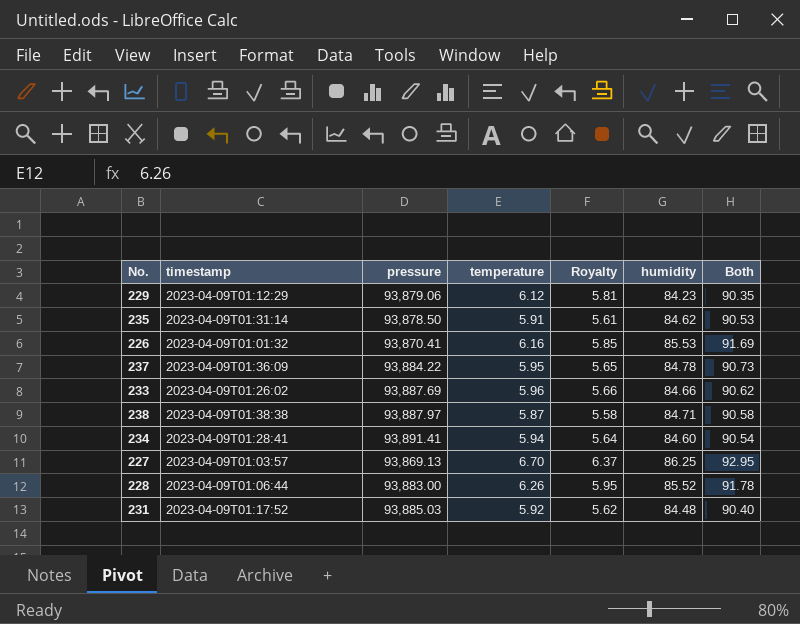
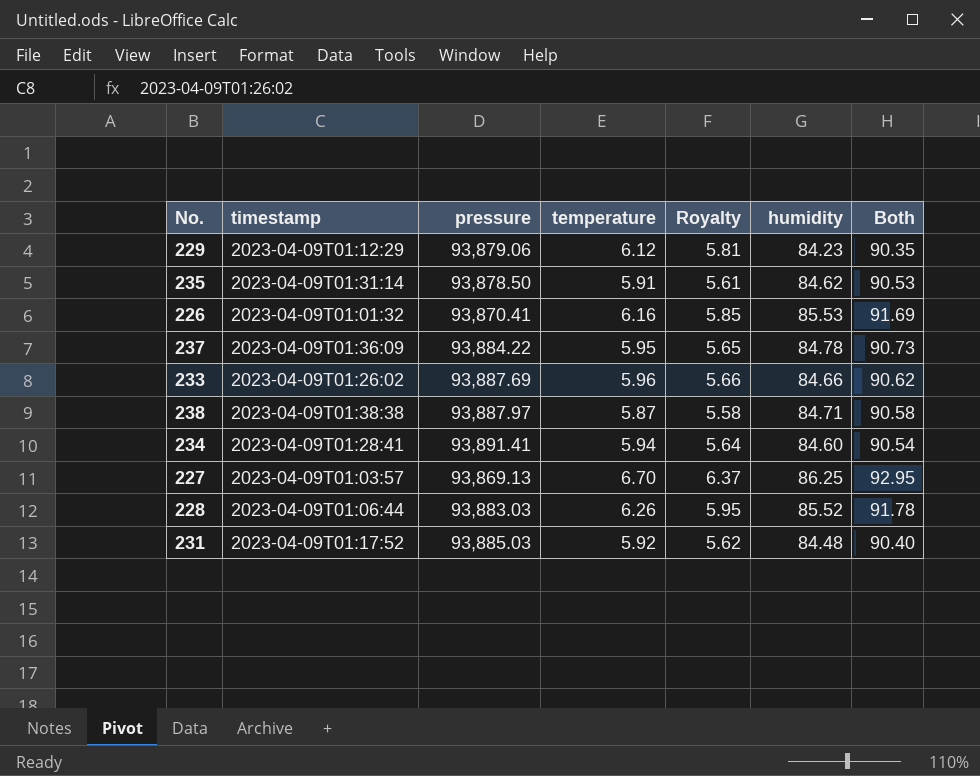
228 | pressure: 93,883.00 -> 93,883.03

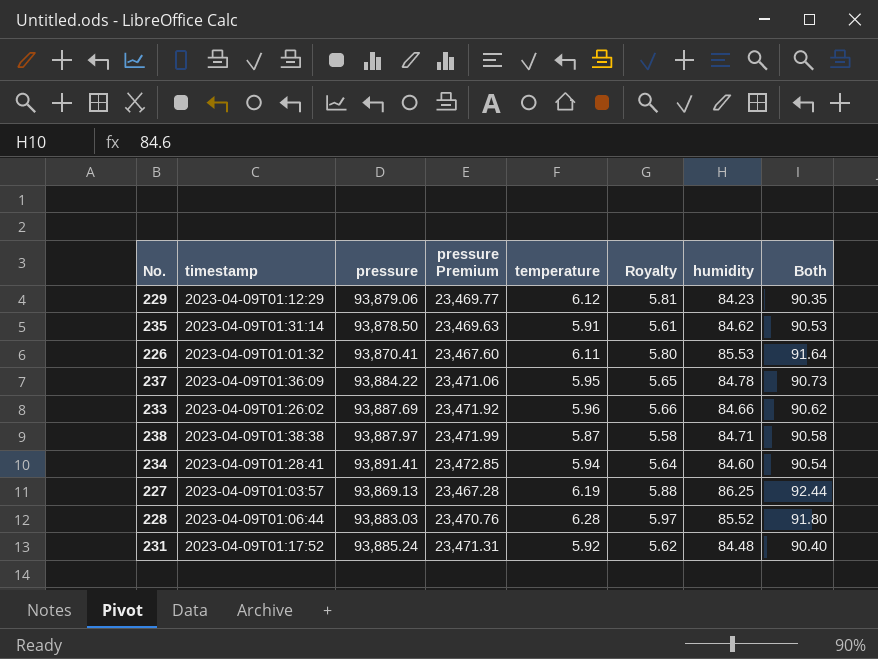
column pressure Premium | formula: none -> [pressure] * 0.25
226 | temperature: 6.16 -> 6.11
226 | Royalty: 5.85 -> 5.80
226 | Both: 91.69 -> 91.64
227 | temperature: 6.70 -> 6.19
227 | Royalty: 6.37 -> 5.88
227 | Both: 92.95 -> 92.44
228 | temperature: 6.26 -> 6.28
228 | Royalty: 5.95 -> 5.97
228 | Both: 91.78 -> 91.80
231 | pressure: 93,885.03 -> 93,885.24

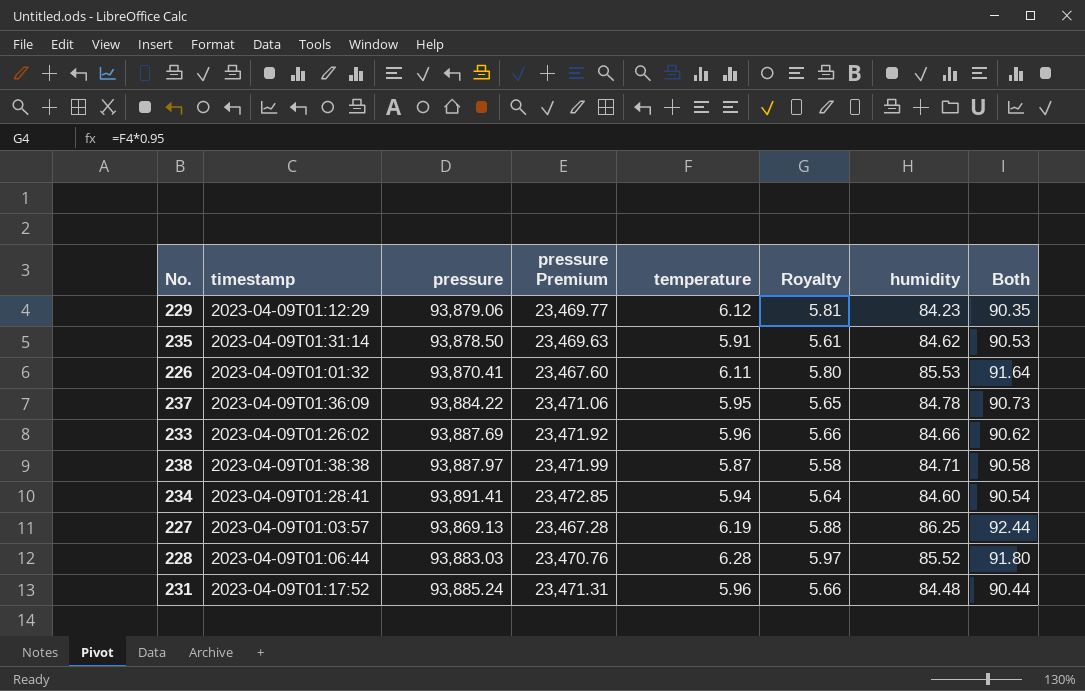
231 | temperature: 5.92 -> 5.96
231 | Royalty: 5.62 -> 5.66
231 | Both: 90.40 -> 90.44

